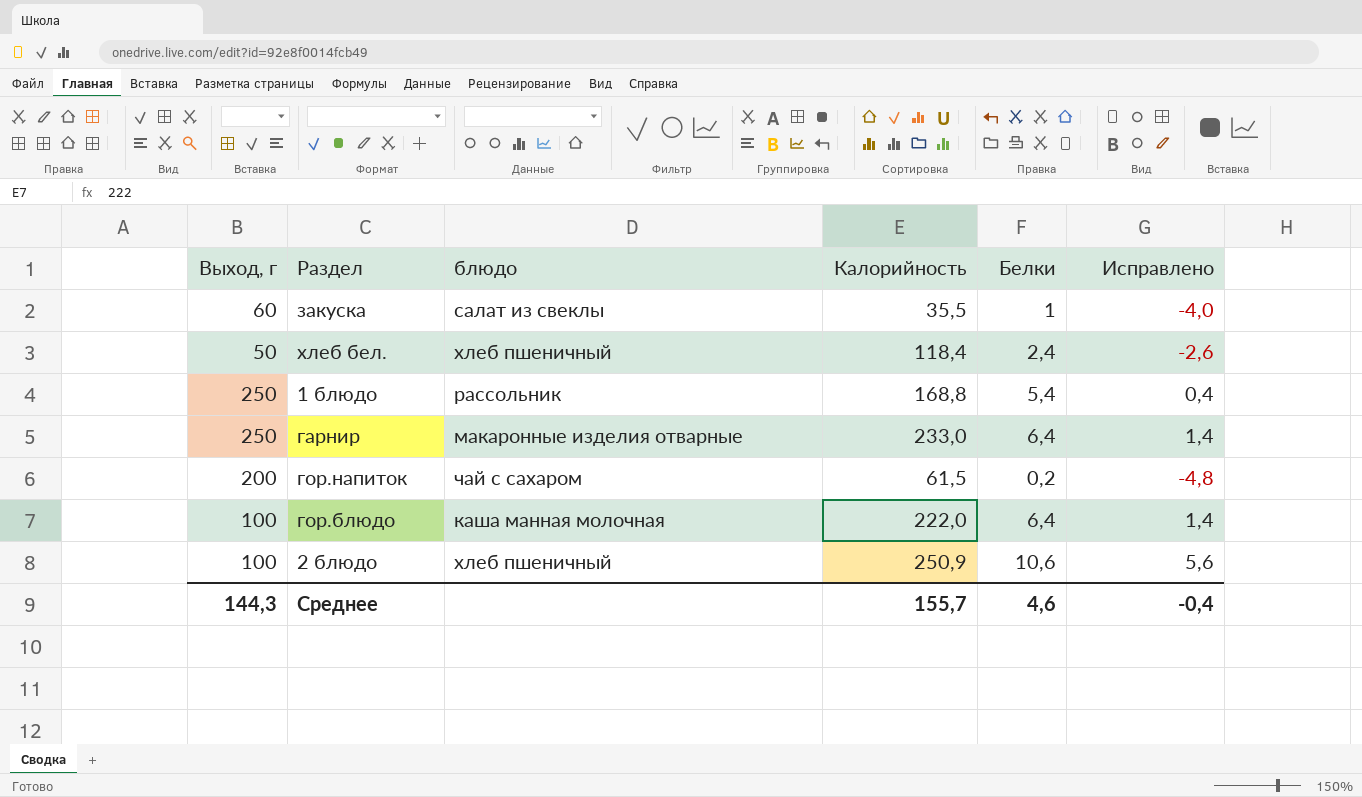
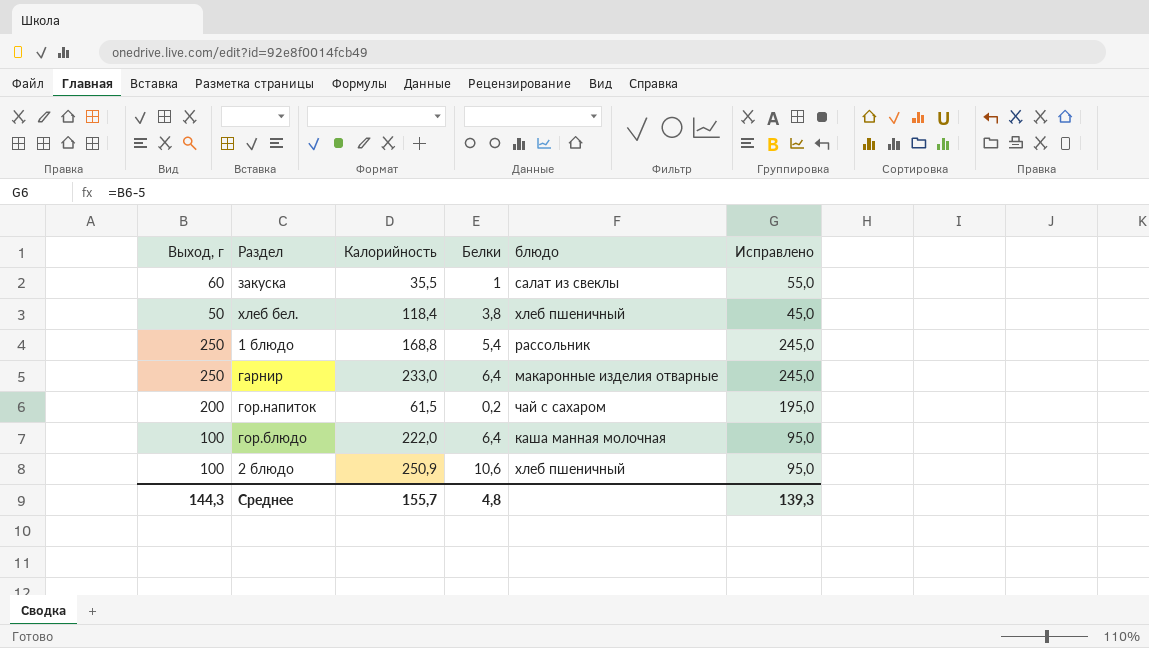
column блюдо | position: 3 -> 5
column Исправлено | formula: [Белки] - 5 -> [Выход, г] - 5
хлеб бел. | Белки: 2,4 -> 3,8
Среднее | Белки: 4,6 -> 4,8
Среднее | Исправлено: -0,4 -> 139,3

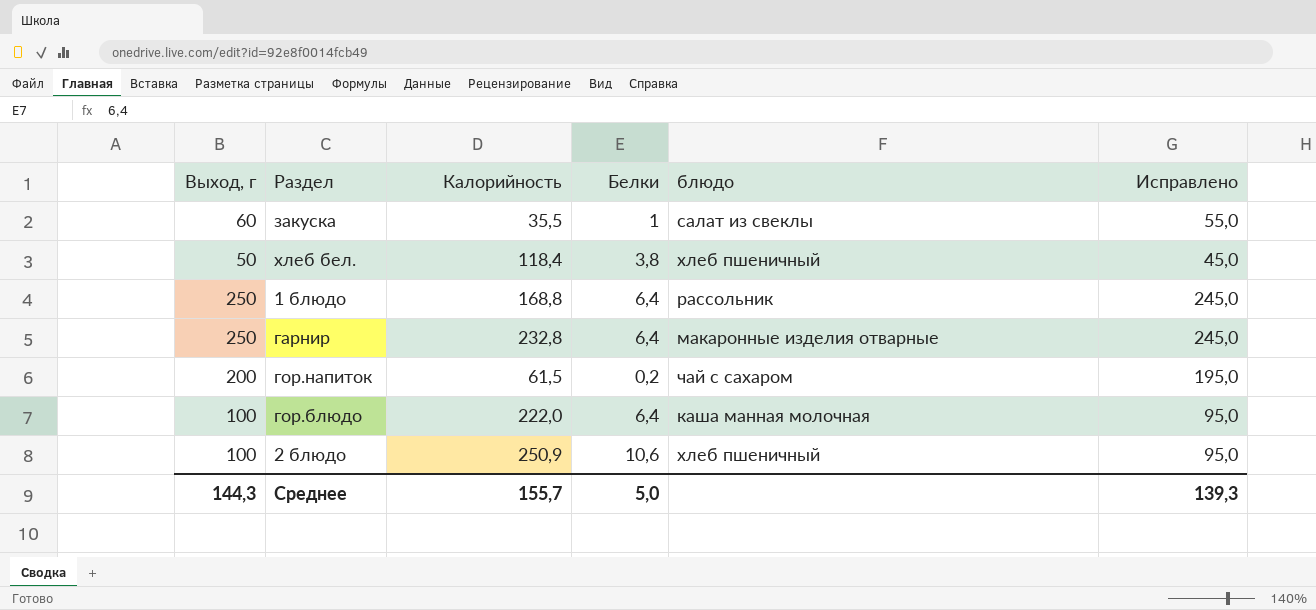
1 блюдо | Белки: 5,4 -> 6,4
гарнир | Калорийность: 233,0 -> 232,8
Среднее | Белки: 4,8 -> 5,0

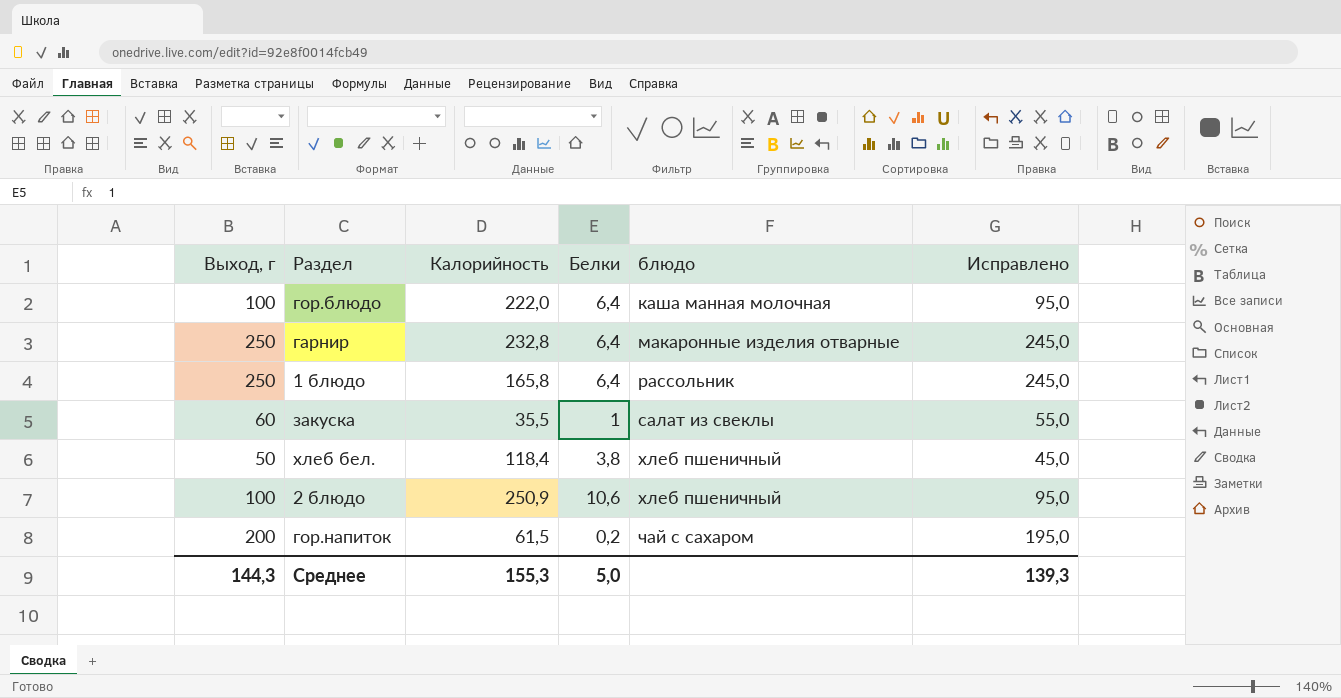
row order: none -> блюдо ascending
1 блюдо | Калорийность: 168,8 -> 165,8
Среднее | Калорийность: 155,7 -> 155,3

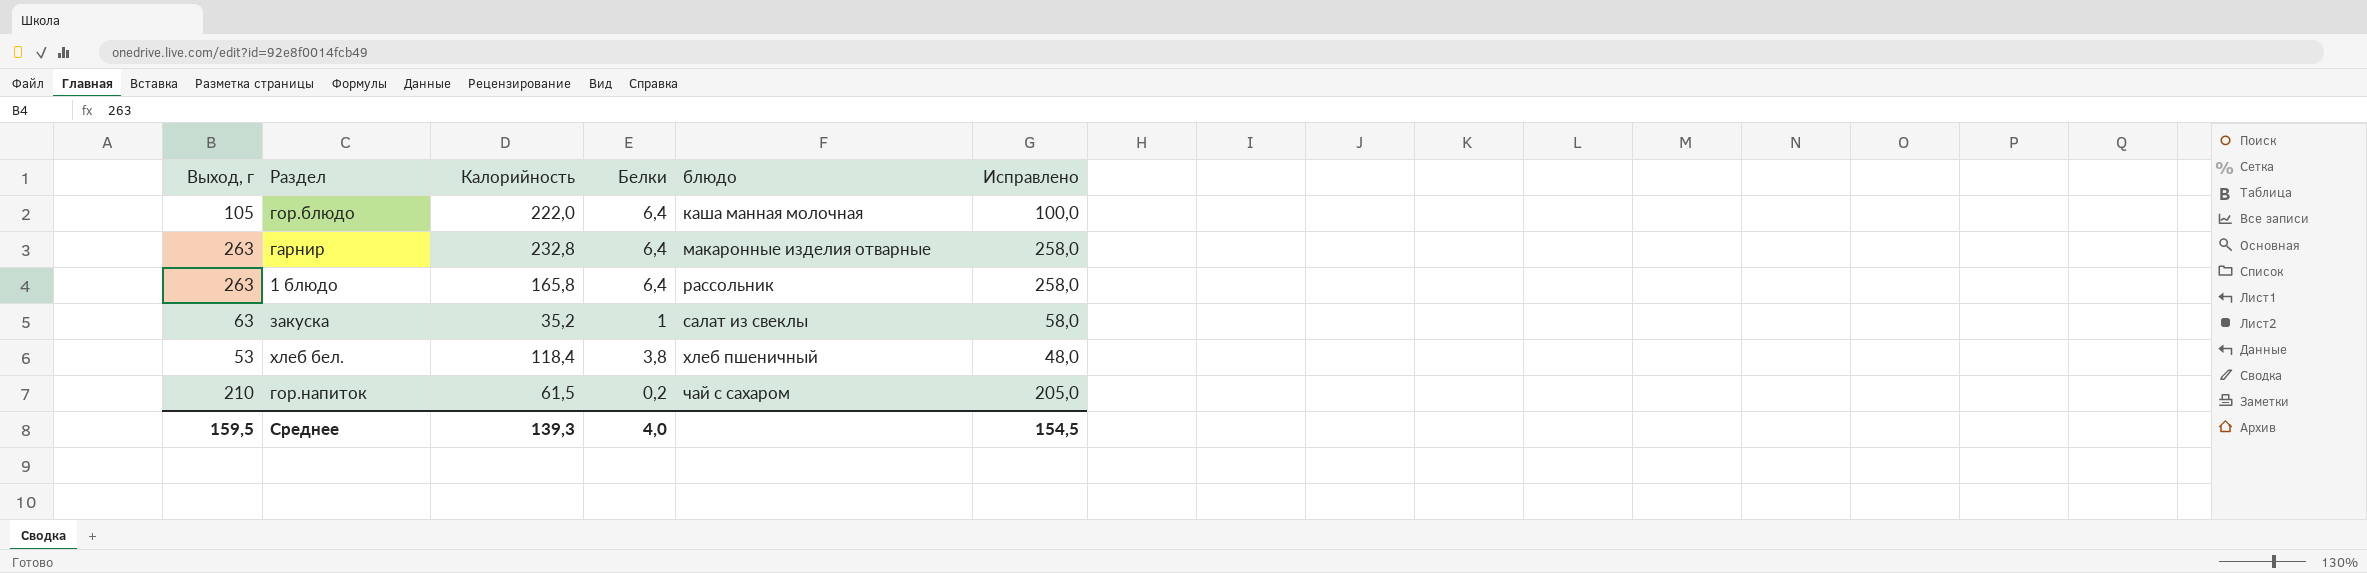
row 2 блюдо: 100 | 250,9 | 10,6 | хлеб пшеничный | 95,0 -> none
гор.блюдо | Выход, г: 100 -> 105
гор.блюдо | Исправлено: 95,0 -> 100,0
гарнир | Выход, г: 250 -> 263
гарнир | Исправлено: 245,0 -> 258,0
1 блюдо | Выход, г: 250 -> 263
1 блюдо | Исправлено: 245,0 -> 258,0
закуска | Выход, г: 60 -> 63
закуска | Калорийность: 35,5 -> 35,2
закуска | Исправлено: 55,0 -> 58,0
хлеб бел. | Выход, г: 50 -> 53
хлеб бел. | Исправлено: 45,0 -> 48,0
гор.напиток | Выход, г: 200 -> 210
гор.напиток | Исправлено: 195,0 -> 205,0
Среднее | Выход, г: 144,3 -> 159,5
Среднее | Калорийность: 155,3 -> 139,3
Среднее | Белки: 5,0 -> 4,0
Среднее | Исправлено: 139,3 -> 154,5

